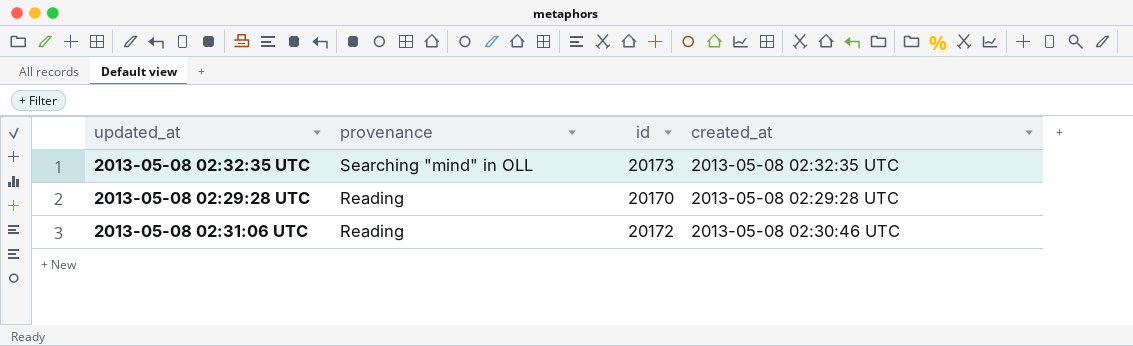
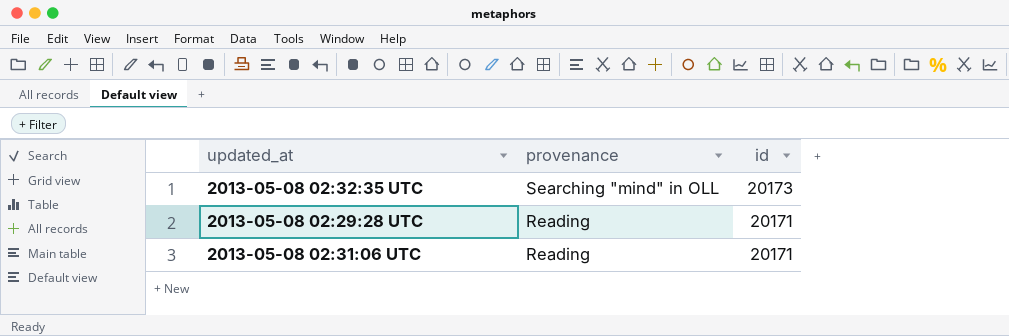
column created_at | position: 4 -> none
2013-05-08 02:29:28 UTC | id: 20170 -> 20171
2013-05-08 02:31:06 UTC | id: 20172 -> 20171

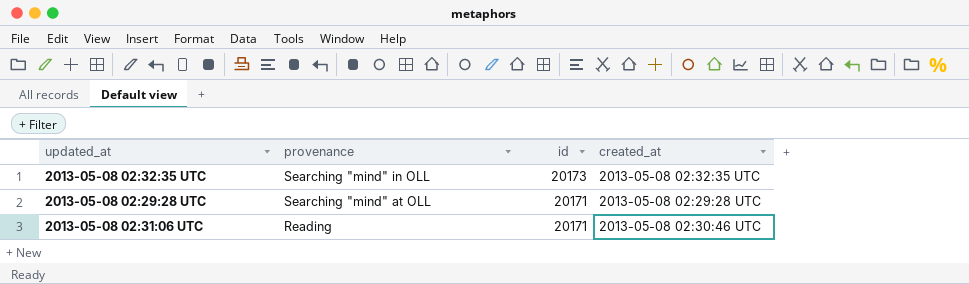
column created_at | position: none -> 4
2013-05-08 02:29:28 UTC | provenance: Reading -> Searching "mind" at OLL

